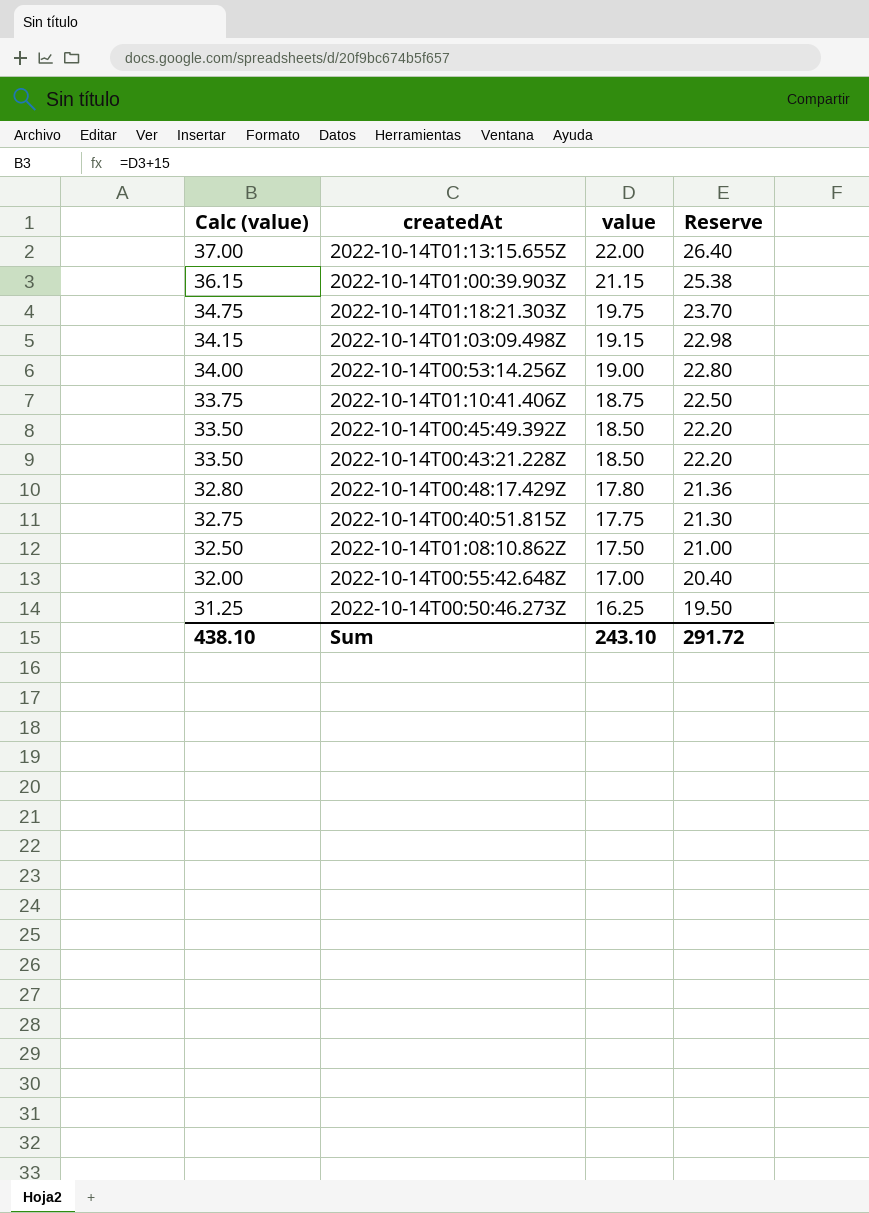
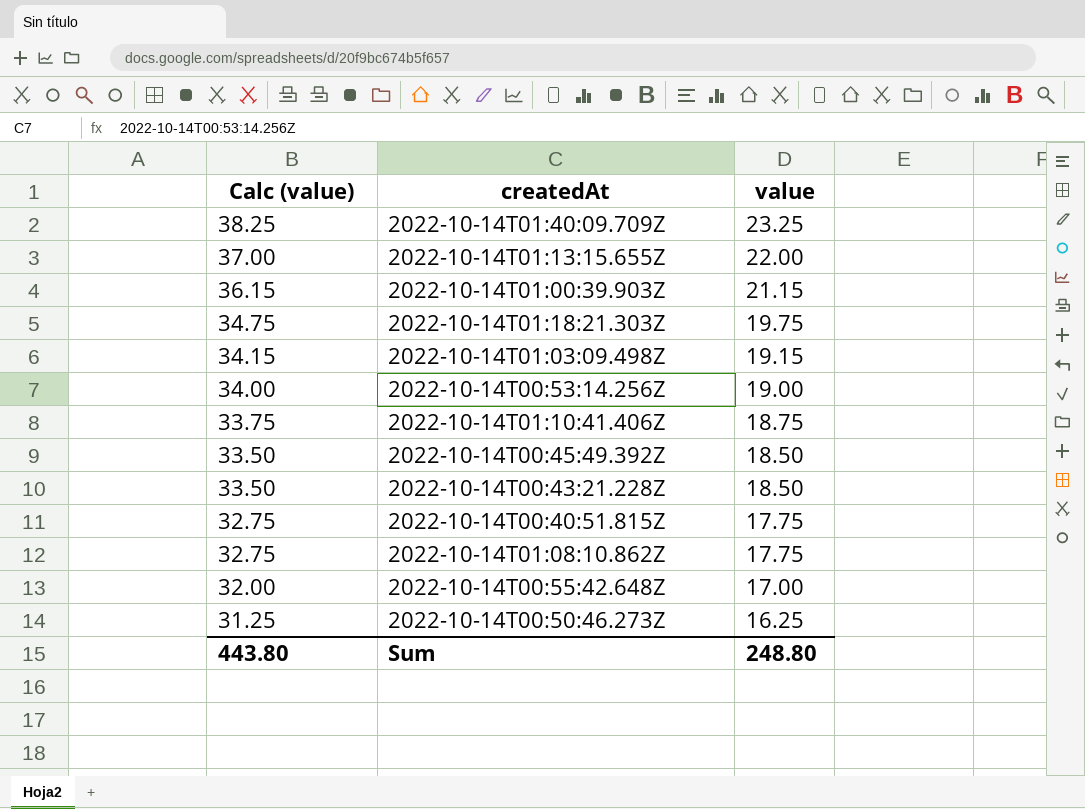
column Reserve | formula: [value] * 1.2 -> none
row 2022-10-14T00:48:17.429Z: 32.80 | 17.80 | 21.36 -> none
row 2022-10-14T01:40:09.709Z: none -> 38.25 | 23.25
2022-10-14T01:08:10.862Z | Calc (value): 32.50 -> 32.75
2022-10-14T01:08:10.862Z | value: 17.50 -> 17.75
Sum | Calc (value): 438.10 -> 443.80
Sum | value: 243.10 -> 248.80

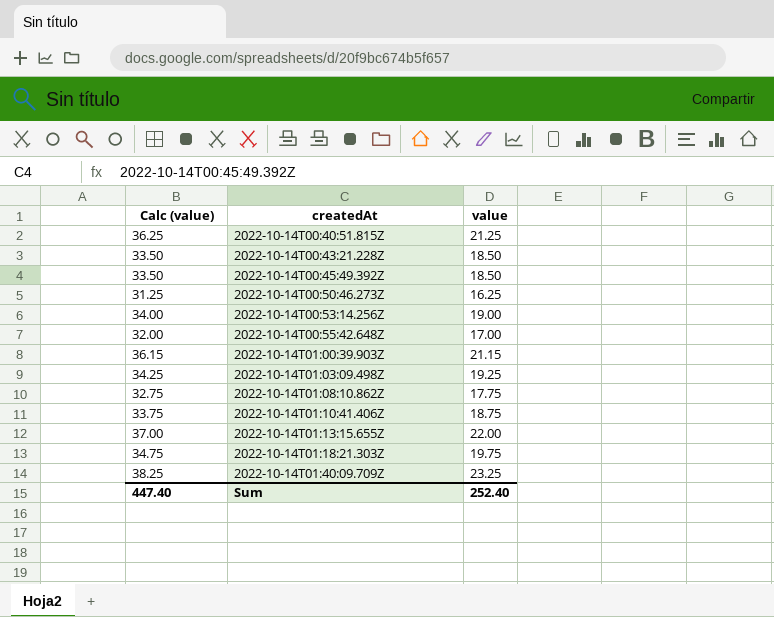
row order: Calc (value) descending -> createdAt ascending
2022-10-14T00:40:51.815Z | Calc (value): 32.75 -> 36.25
2022-10-14T00:40:51.815Z | value: 17.75 -> 21.25
2022-10-14T01:03:09.498Z | Calc (value): 34.15 -> 34.25
2022-10-14T01:03:09.498Z | value: 19.15 -> 19.25
Sum | Calc (value): 443.80 -> 447.40
Sum | value: 248.80 -> 252.40

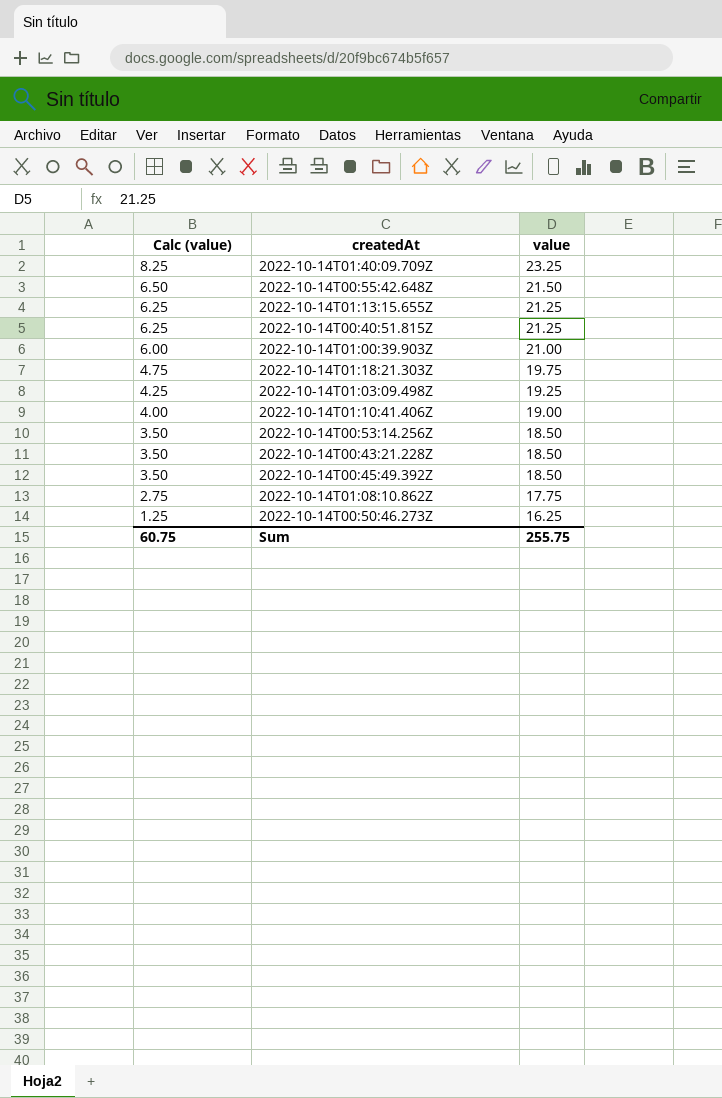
row order: createdAt ascending -> Calc (value) descending
column Calc (value) | formula: [value] + 15 -> [value] - 15
2022-10-14T00:55:42.648Z | value: 17.00 -> 21.50
2022-10-14T01:13:15.655Z | value: 22.00 -> 21.25
2022-10-14T01:00:39.903Z | value: 21.15 -> 21.00
2022-10-14T01:10:41.406Z | value: 18.75 -> 19.00
2022-10-14T00:53:14.256Z | value: 19.00 -> 18.50
Sum | Calc (value): 447.40 -> 60.75
Sum | value: 252.40 -> 255.75

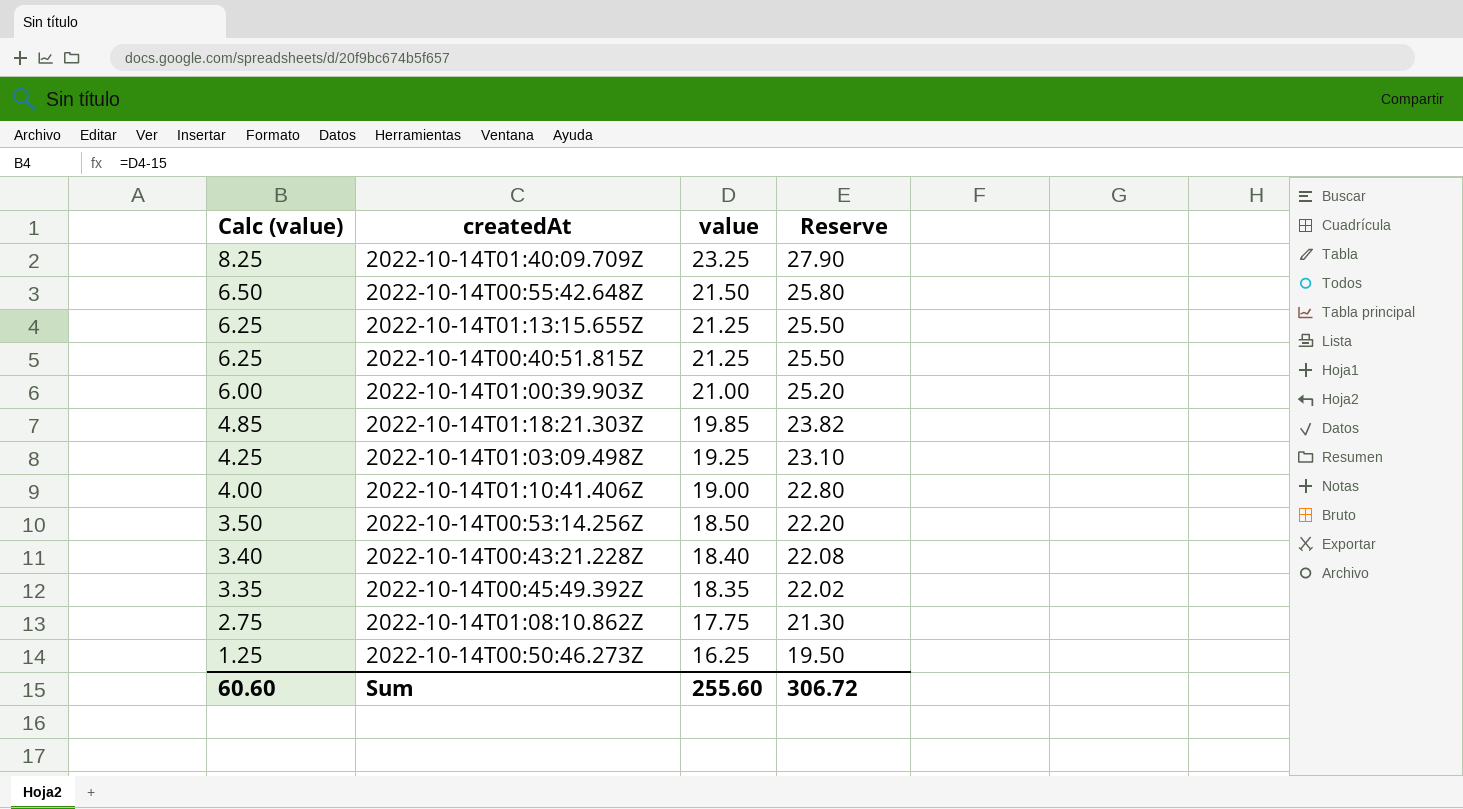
column Reserve | formula: none -> [value] * 1.2
2022-10-14T01:18:21.303Z | Calc (value): 4.75 -> 4.85
2022-10-14T01:18:21.303Z | value: 19.75 -> 19.85
2022-10-14T00:43:21.228Z | Calc (value): 3.50 -> 3.40
2022-10-14T00:43:21.228Z | value: 18.50 -> 18.40
2022-10-14T00:45:49.392Z | Calc (value): 3.50 -> 3.35
2022-10-14T00:45:49.392Z | value: 18.50 -> 18.35
Sum | Calc (value): 60.75 -> 60.60
Sum | value: 255.75 -> 255.60

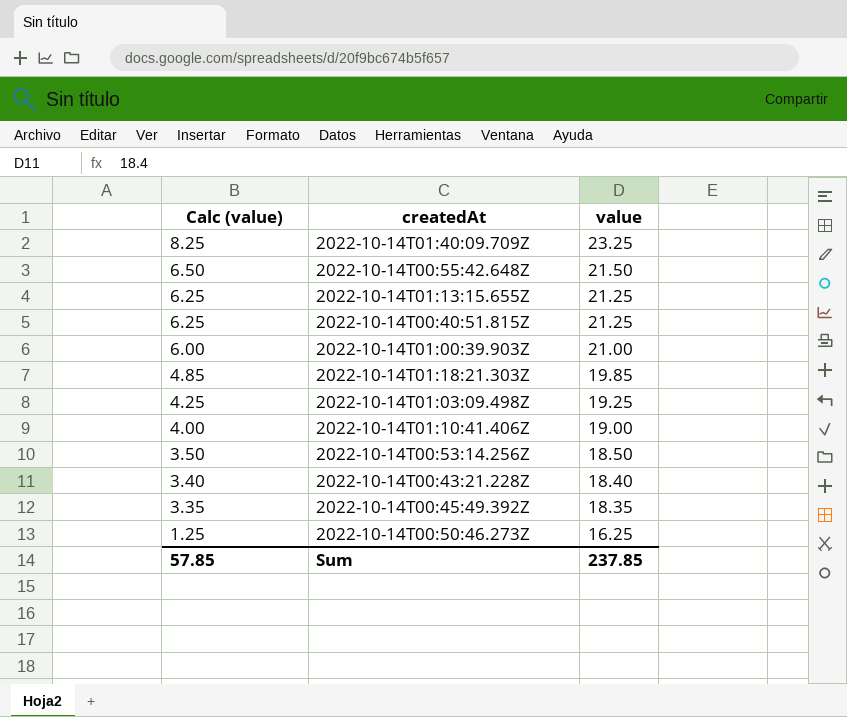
column Reserve | formula: [value] * 1.2 -> none
row 2022-10-14T01:08:10.862Z: 2.75 | 17.75 | 21.30 -> none
Sum | Calc (value): 60.60 -> 57.85
Sum | value: 255.60 -> 237.85

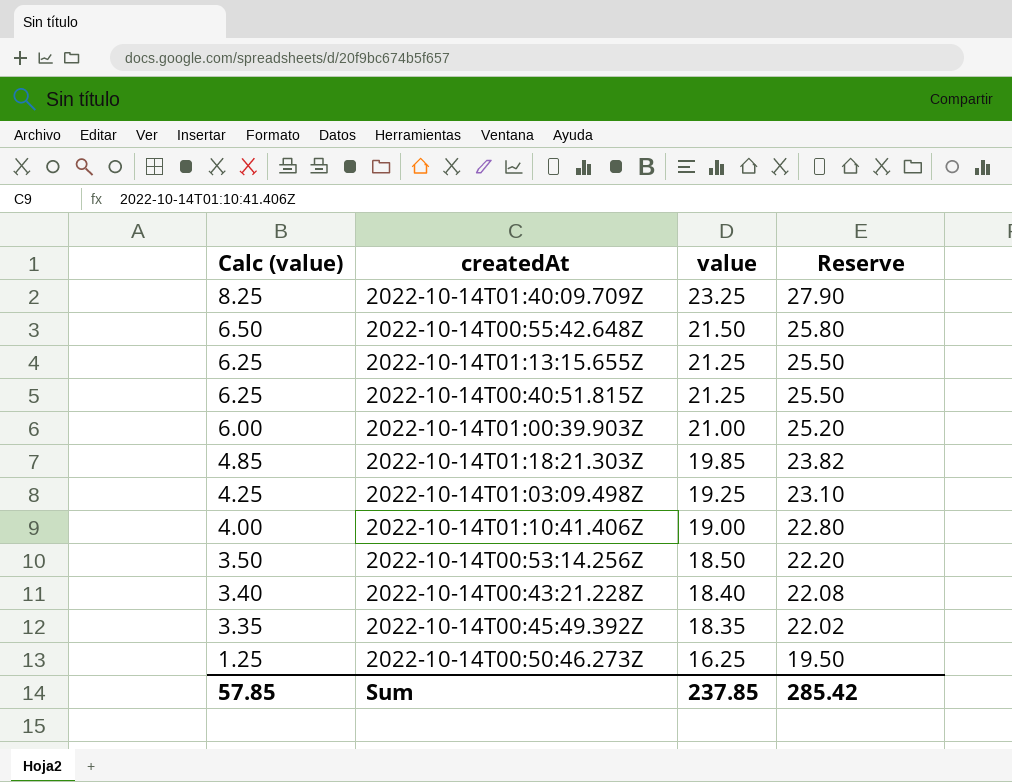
column Reserve | formula: none -> [value] * 1.2

